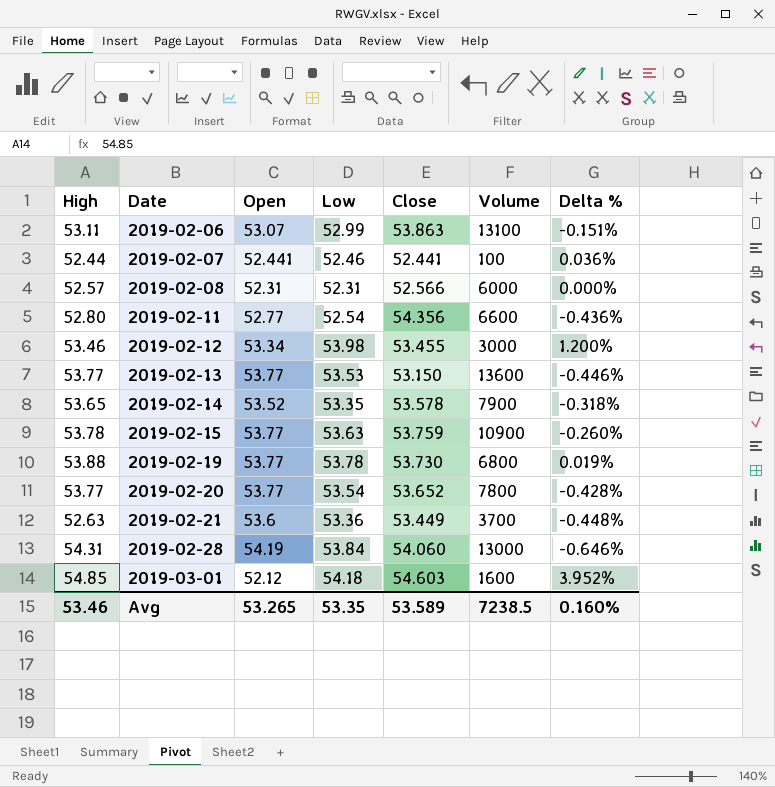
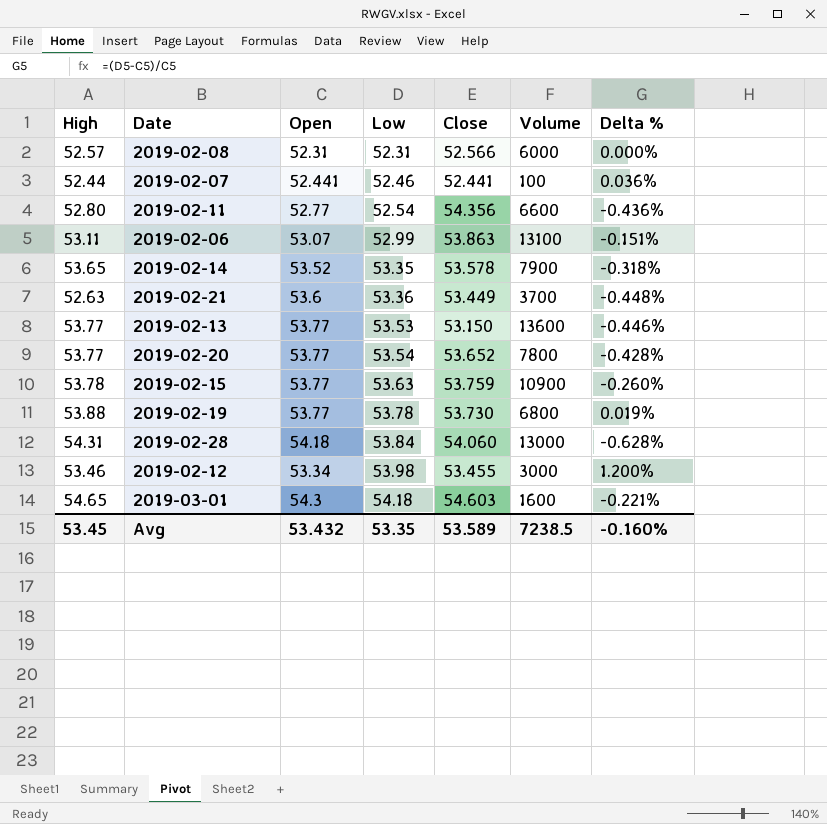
row order: Date ascending -> Low ascending
2019-02-28 | Open: 54.19 -> 54.18
2019-02-28 | Delta %: -0.646% -> -0.628%
2019-03-01 | High: 54.85 -> 54.65
2019-03-01 | Open: 52.12 -> 54.3
2019-03-01 | Delta %: 3.952% -> -0.221%
Avg | High: 53.46 -> 53.45
Avg | Open: 53.265 -> 53.432
Avg | Delta %: 0.160% -> -0.160%

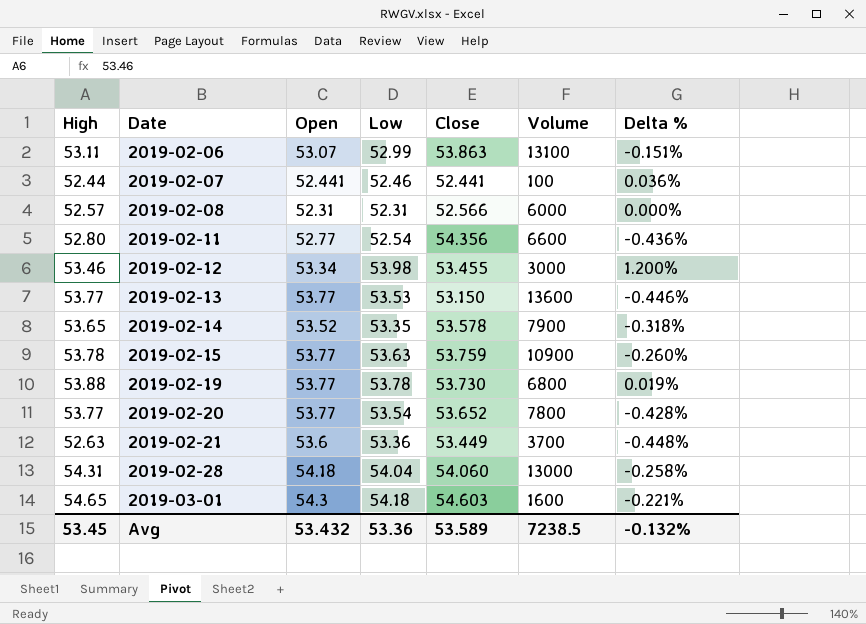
row order: Low ascending -> Date ascending
2019-02-28 | Low: 53.84 -> 54.04
2019-02-28 | Delta %: -0.628% -> -0.258%
Avg | Low: 53.35 -> 53.36
Avg | Delta %: -0.160% -> -0.132%

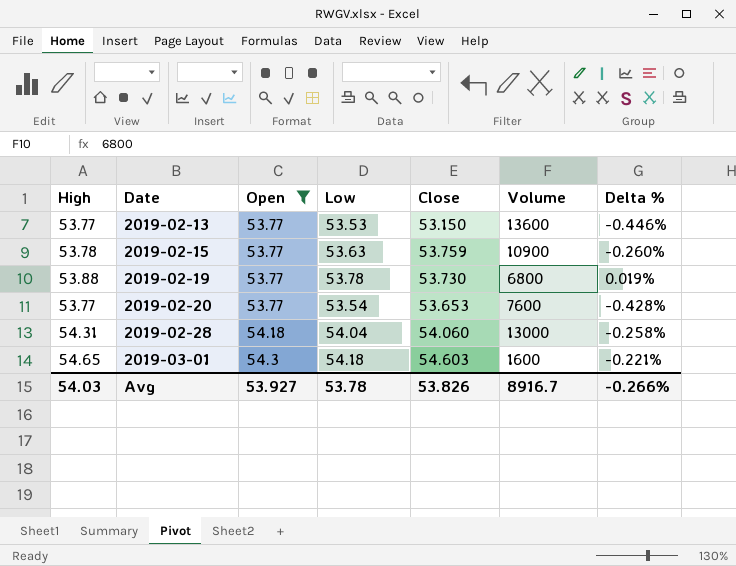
filter: none -> Open >= 53.77
2019-02-20 | Close: 53.652 -> 53.653
2019-02-20 | Volume: 7800 -> 7600
Avg | High: 53.45 -> 54.03
Avg | Open: 53.432 -> 53.927
Avg | Low: 53.36 -> 53.78
Avg | Close: 53.589 -> 53.826
Avg | Volume: 7238.5 -> 8916.7
Avg | Delta %: -0.132% -> -0.266%

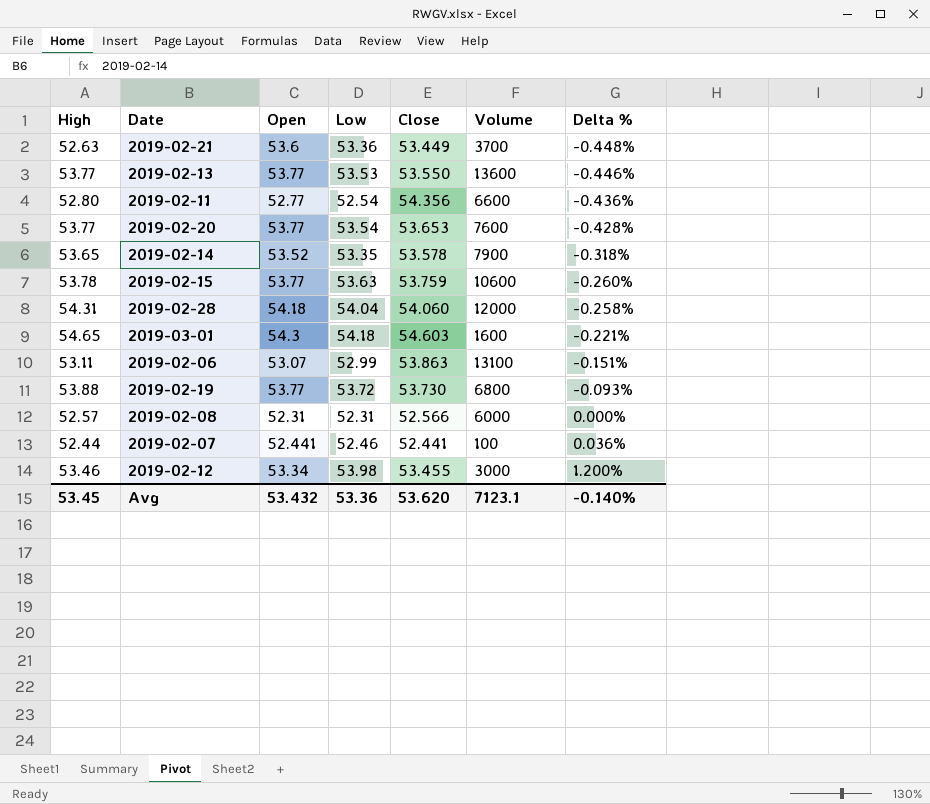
filter: Open >= 53.77 -> none
row order: Date ascending -> Delta % ascending
2019-02-13 | Close: 53.150 -> 53.550
2019-02-15 | Volume: 10900 -> 10600
2019-02-28 | Volume: 13000 -> 12000
2019-02-19 | Low: 53.78 -> 53.72
2019-02-19 | Delta %: 0.019% -> -0.093%
Avg | High: 54.03 -> 53.45
Avg | Open: 53.927 -> 53.432
Avg | Low: 53.78 -> 53.36
Avg | Close: 53.826 -> 53.620
Avg | Volume: 8916.7 -> 7123.1
Avg | Delta %: -0.266% -> -0.140%

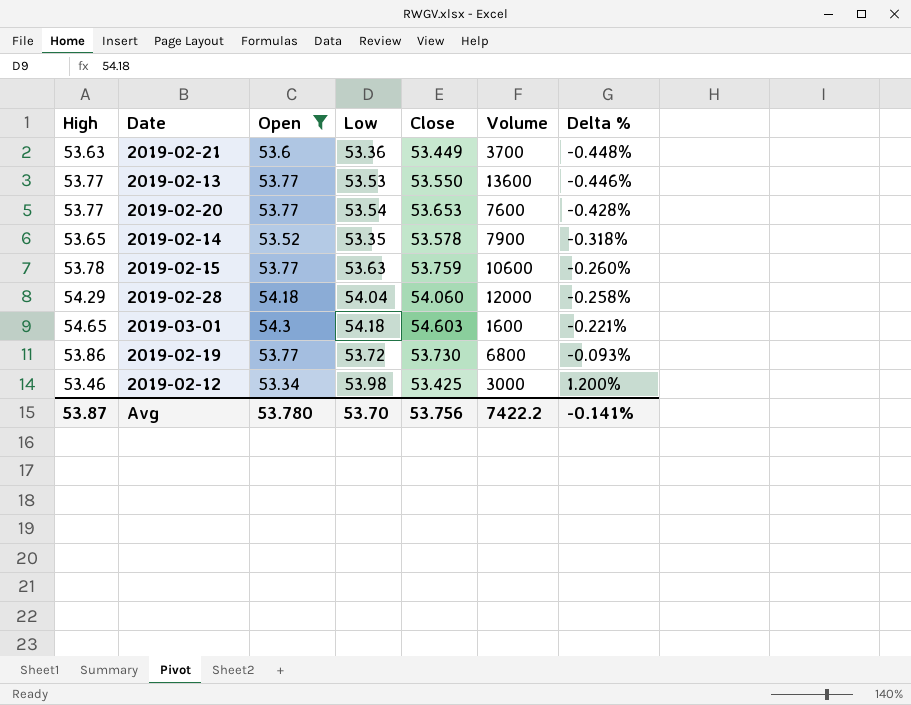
filter: none -> Open >= 53.34
2019-02-21 | High: 52.63 -> 53.63
2019-02-28 | High: 54.31 -> 54.29
2019-02-19 | High: 53.88 -> 53.86
2019-02-12 | Close: 53.455 -> 53.425
Avg | High: 53.45 -> 53.87
Avg | Open: 53.432 -> 53.780
Avg | Low: 53.36 -> 53.70
Avg | Close: 53.620 -> 53.756
Avg | Volume: 7123.1 -> 7422.2
Avg | Delta %: -0.140% -> -0.141%

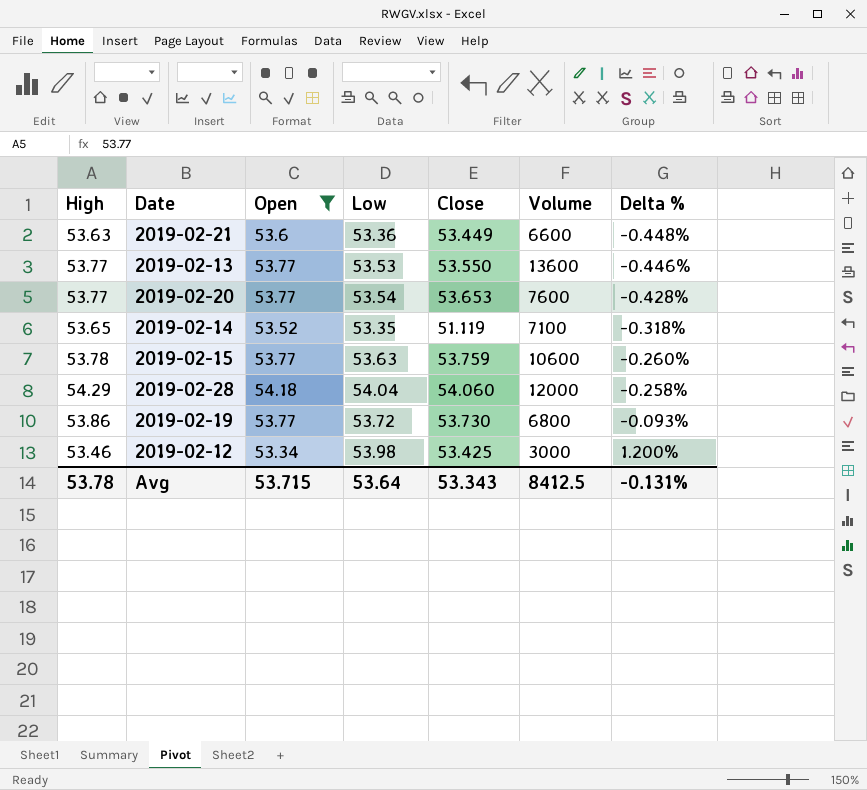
row 2019-03-01: 54.65 | 54.3 | 54.18 | 54.603 | 1600 | -0.221% -> none
2019-02-21 | Volume: 3700 -> 6600
2019-02-14 | Close: 53.578 -> 51.119
2019-02-14 | Volume: 7900 -> 7100
Avg | High: 53.87 -> 53.78
Avg | Open: 53.780 -> 53.715
Avg | Low: 53.70 -> 53.64
Avg | Close: 53.756 -> 53.343
Avg | Volume: 7422.2 -> 8412.5
Avg | Delta %: -0.141% -> -0.131%

